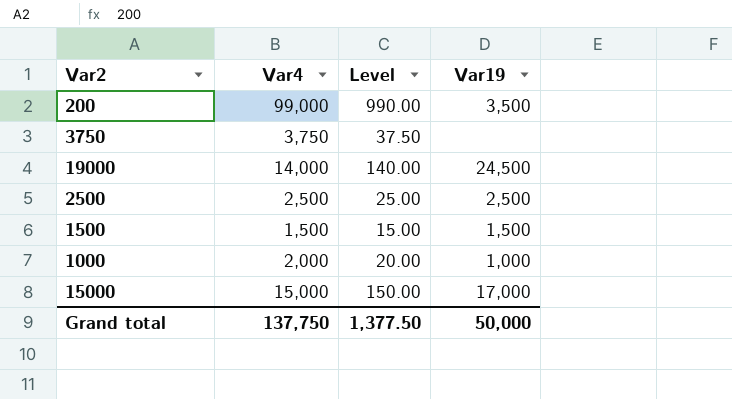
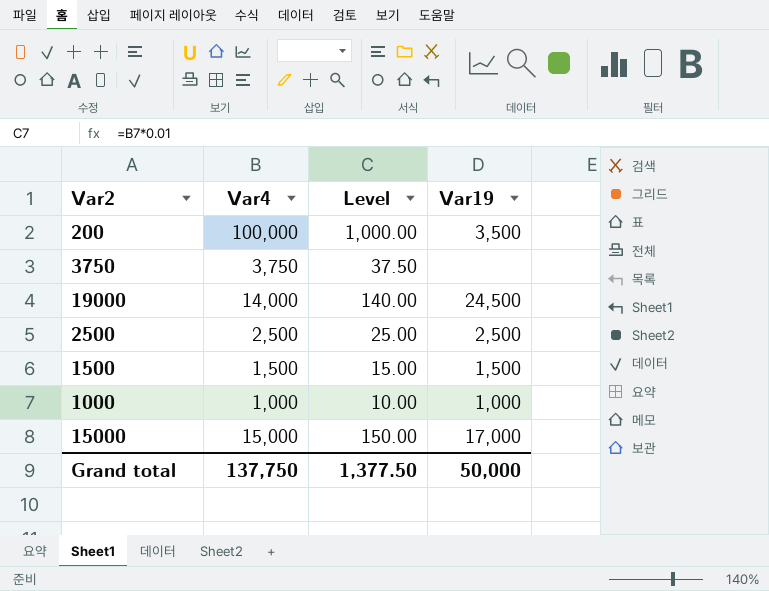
200 | Var4: 99,000 -> 100,000
200 | Level: 990.00 -> 1,000.00
1000 | Var4: 2,000 -> 1,000
1000 | Level: 20.00 -> 10.00

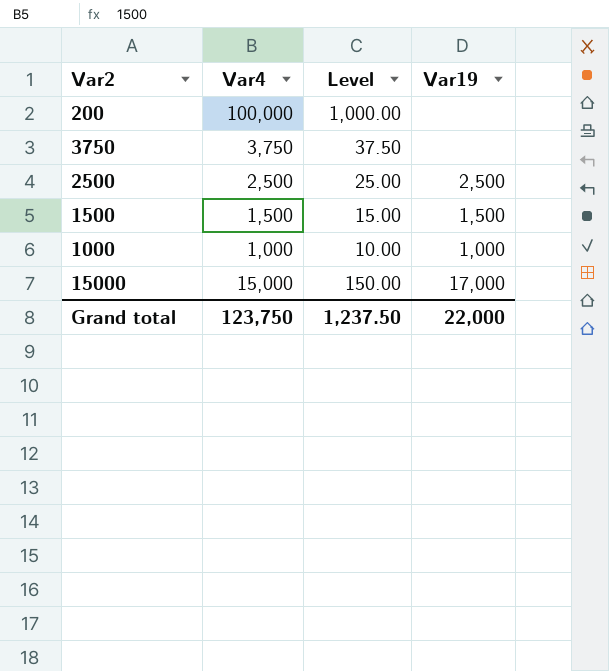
row 19000: 14,000 | 140.00 | 24,500 -> none
200 | Var19: 3,500 -> none
Grand total | Var4: 137,750 -> 123,750
Grand total | Level: 1,377.50 -> 1,237.50
Grand total | Var19: 50,000 -> 22,000

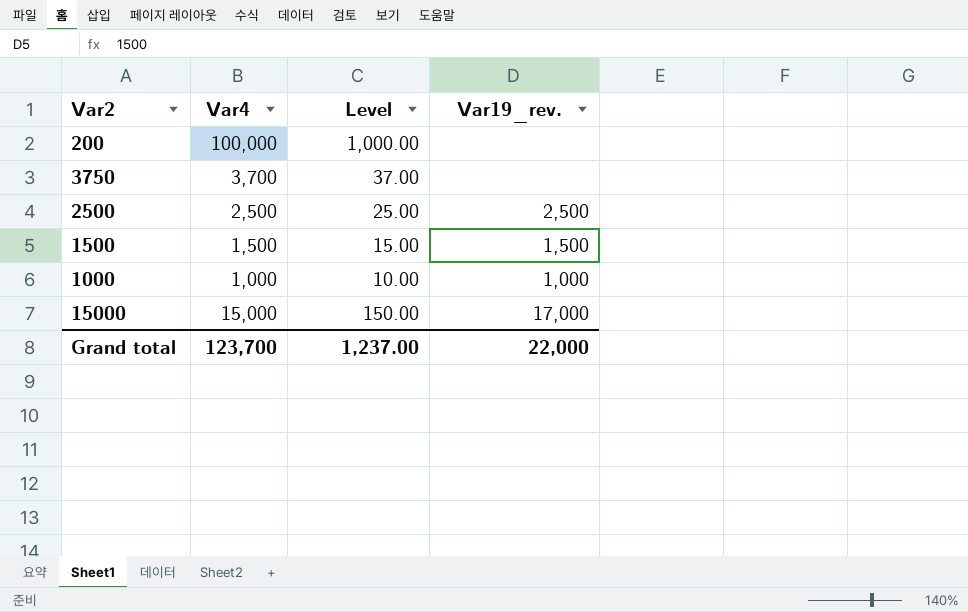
column name: Var19 -> Var19_rev.
3750 | Var4: 3,750 -> 3,700
3750 | Level: 37.50 -> 37.00
Grand total | Var4: 123,750 -> 123,700
Grand total | Level: 1,237.50 -> 1,237.00

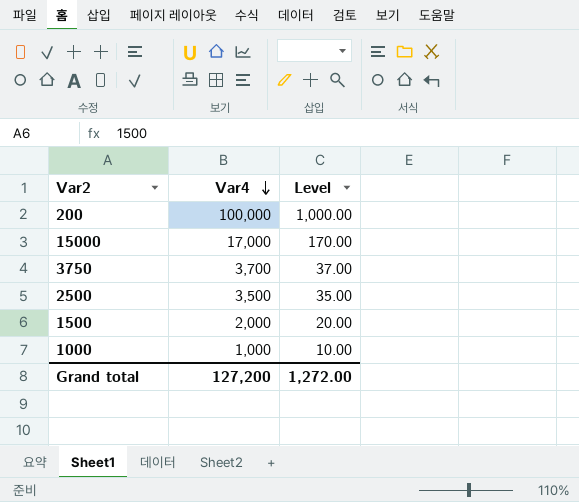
row order: none -> Var4 descending
column Var19_rev. | position: 4 -> none
15000 | Var4: 15,000 -> 17,000
15000 | Level: 150.00 -> 170.00
2500 | Var4: 2,500 -> 3,500
2500 | Level: 25.00 -> 35.00
1500 | Var4: 1,500 -> 2,000
1500 | Level: 15.00 -> 20.00
Grand total | Var4: 123,700 -> 127,200
Grand total | Level: 1,237.00 -> 1,272.00

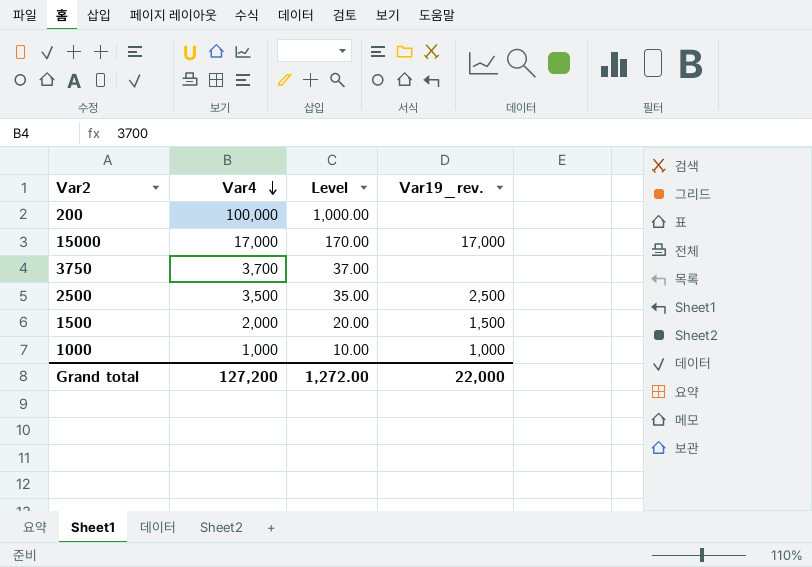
column Var19_rev. | position: none -> 4

